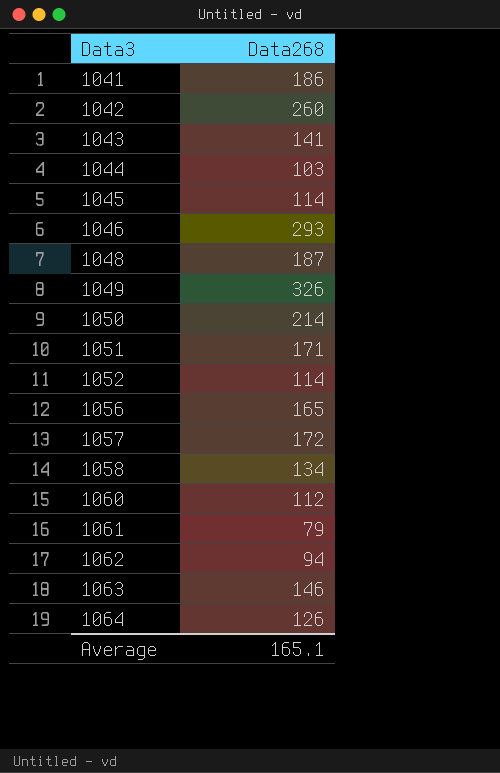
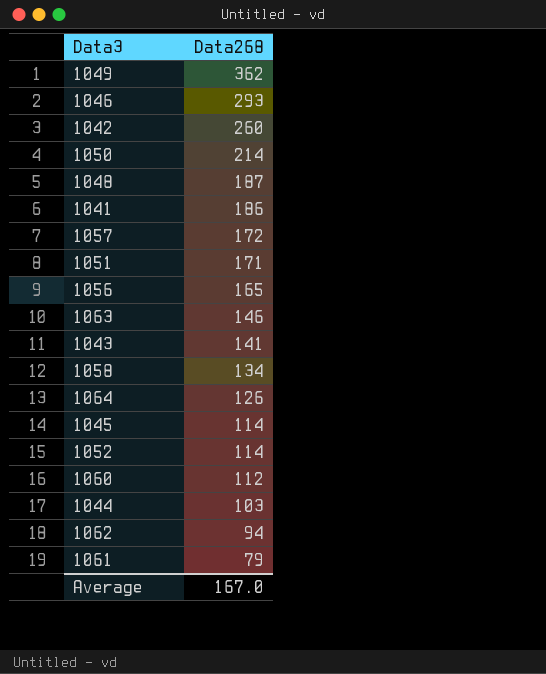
row order: Data3 ascending -> Data268 descending
1049 | Data268: 326 -> 362
Average | Data268: 165.1 -> 167.0

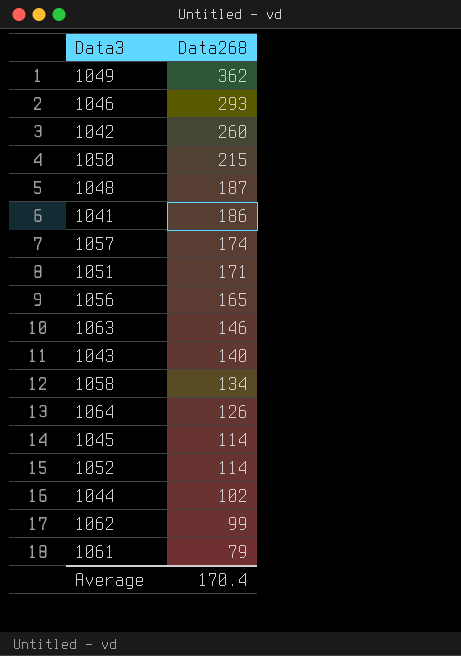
row 1060: 112 -> none
1050 | Data268: 214 -> 215
1057 | Data268: 172 -> 174
1043 | Data268: 141 -> 140
1044 | Data268: 103 -> 102
1062 | Data268: 94 -> 99
Average | Data268: 167.0 -> 170.4

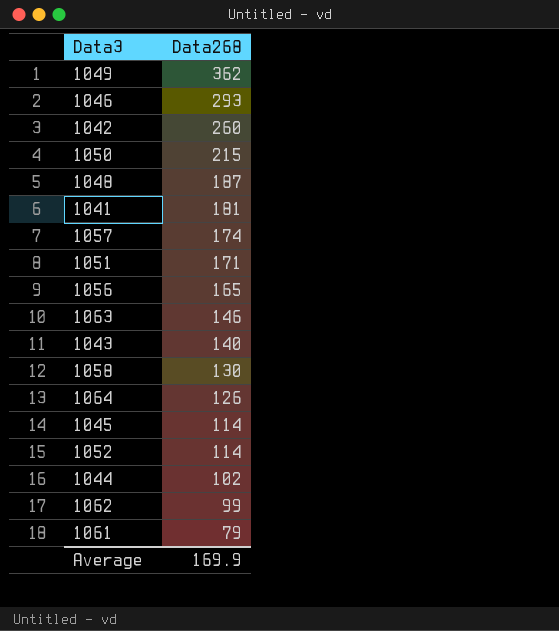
1041 | Data268: 186 -> 181
1058 | Data268: 134 -> 130
Average | Data268: 170.4 -> 169.9

